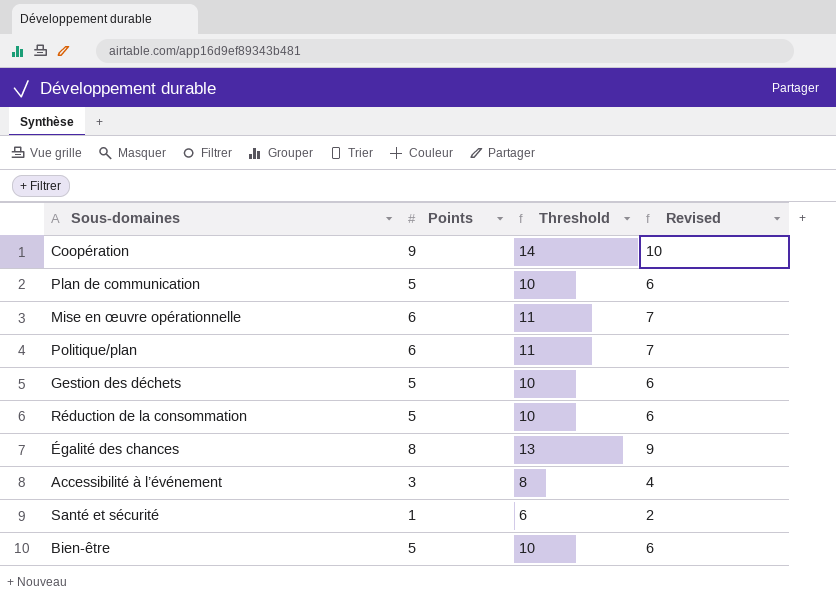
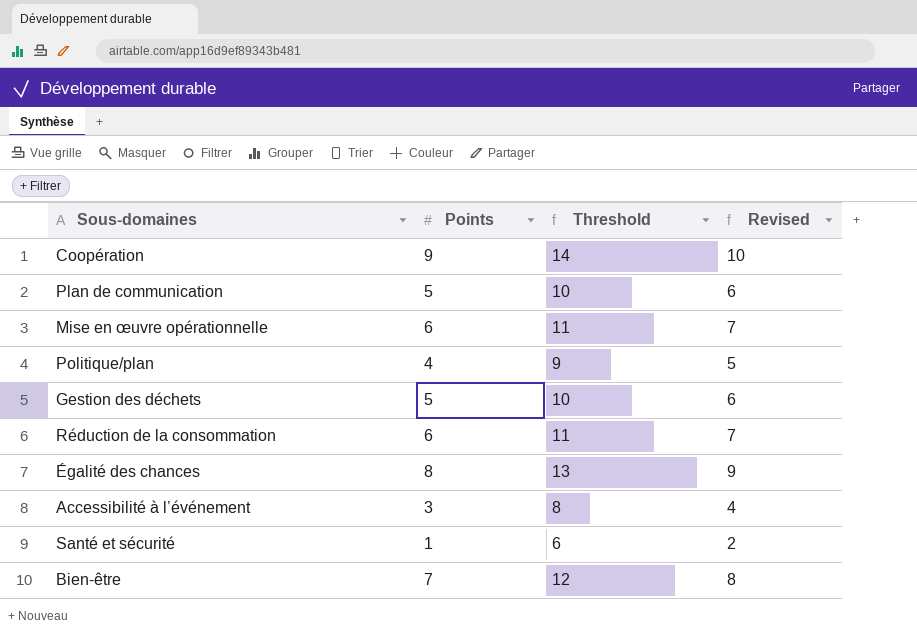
Politique/plan | Points: 6 -> 4
Politique/plan | Threshold: 11 -> 9
Politique/plan | Revised: 7 -> 5
Réduction de la consommation | Points: 5 -> 6
Réduction de la consommation | Threshold: 10 -> 11
Réduction de la consommation | Revised: 6 -> 7
Bien-être | Points: 5 -> 7
Bien-être | Threshold: 10 -> 12
Bien-être | Revised: 6 -> 8

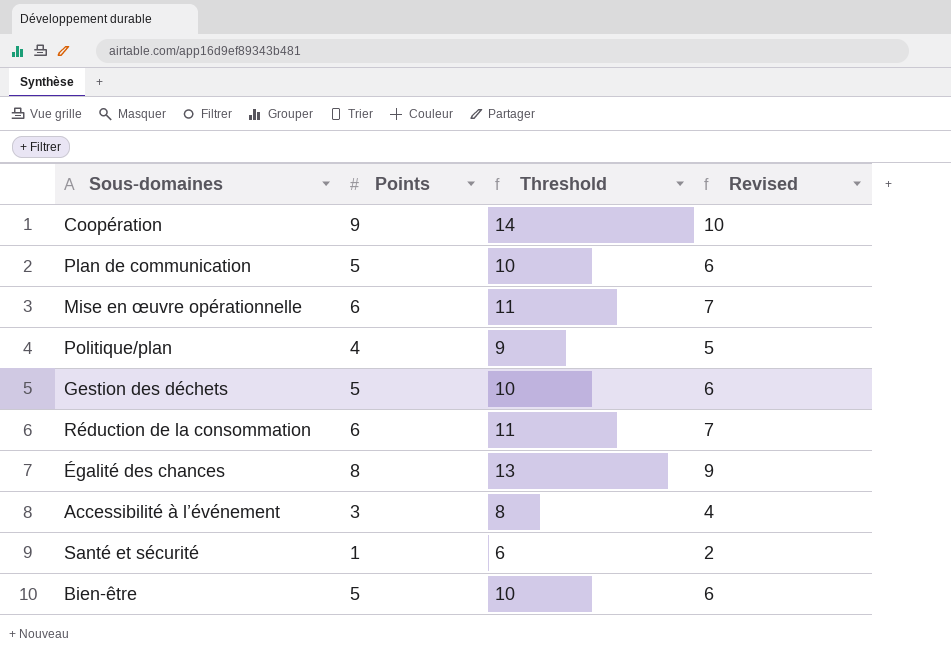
Bien-être | Points: 7 -> 5
Bien-être | Threshold: 12 -> 10
Bien-être | Revised: 8 -> 6

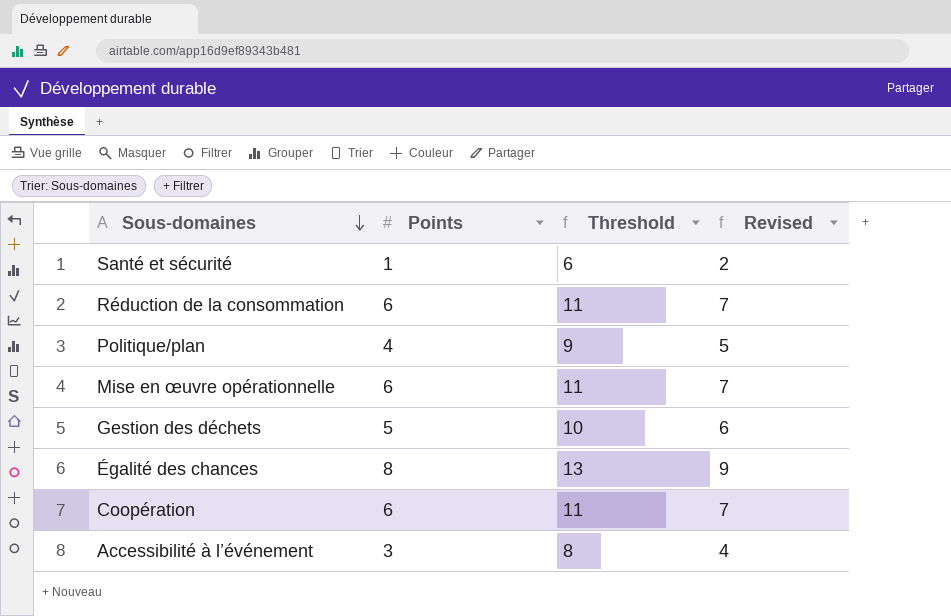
row order: none -> Sous-domaines descending
row Plan de communication: 5 | 10 | 6 -> none
row Bien-être: 5 | 10 | 6 -> none
Coopération | Points: 9 -> 6
Coopération | Threshold: 14 -> 11
Coopération | Revised: 10 -> 7

